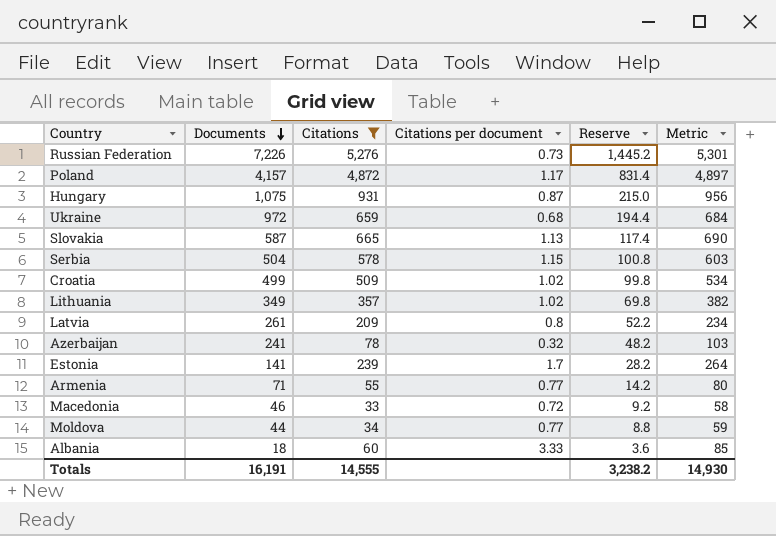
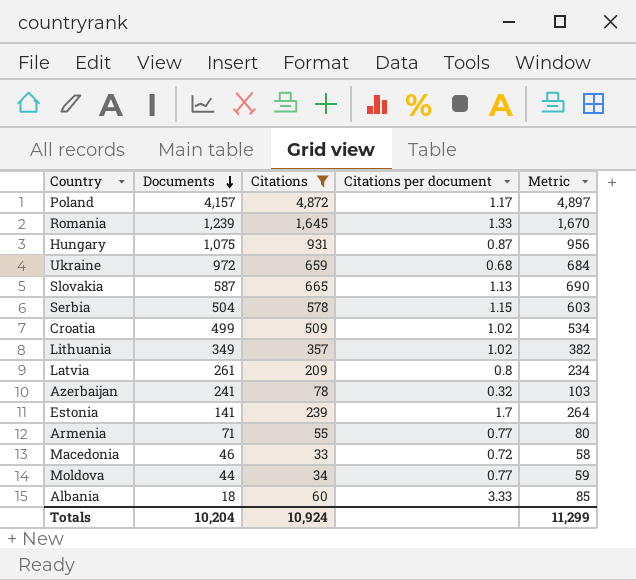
column Reserve | formula: [Documents] * 0.2 -> none
row Russian Federation: 7,226 | 5,276 | 0.73 | 1,445.2 | 5,301 -> none
row Romania: none -> 1,239 | 1,645 | 1.33 | 1,670
Totals | Documents: 16,191 -> 10,204
Totals | Citations: 14,555 -> 10,924
Totals | Metric: 14,930 -> 11,299

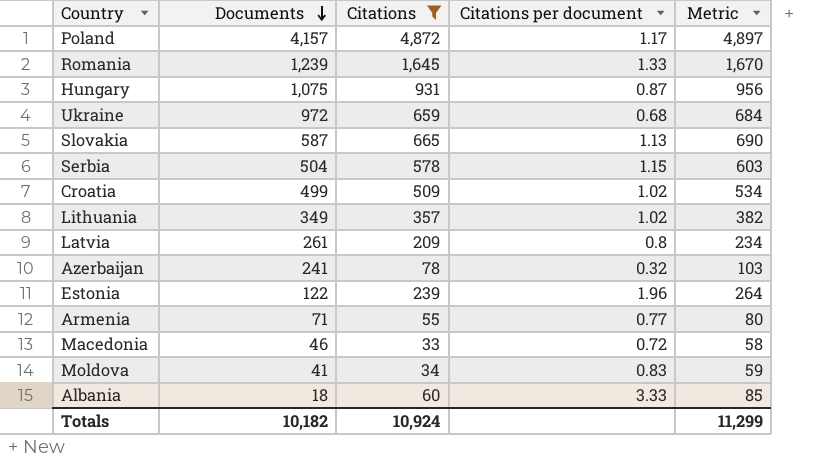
Estonia | Documents: 141 -> 122
Estonia | Citations per document: 1.7 -> 1.96
Moldova | Documents: 44 -> 41
Moldova | Citations per document: 0.77 -> 0.83
Totals | Documents: 10,204 -> 10,182

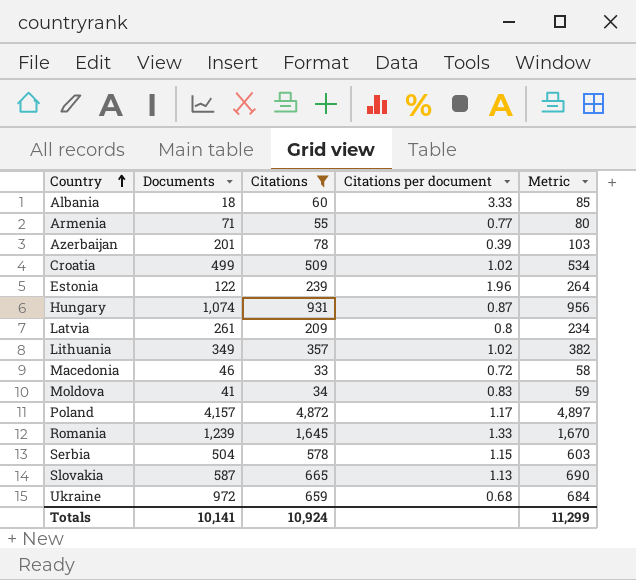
row order: Documents descending -> Country ascending
Azerbaijan | Documents: 241 -> 201
Azerbaijan | Citations per document: 0.32 -> 0.39
Hungary | Documents: 1,075 -> 1,074
Totals | Documents: 10,182 -> 10,141

